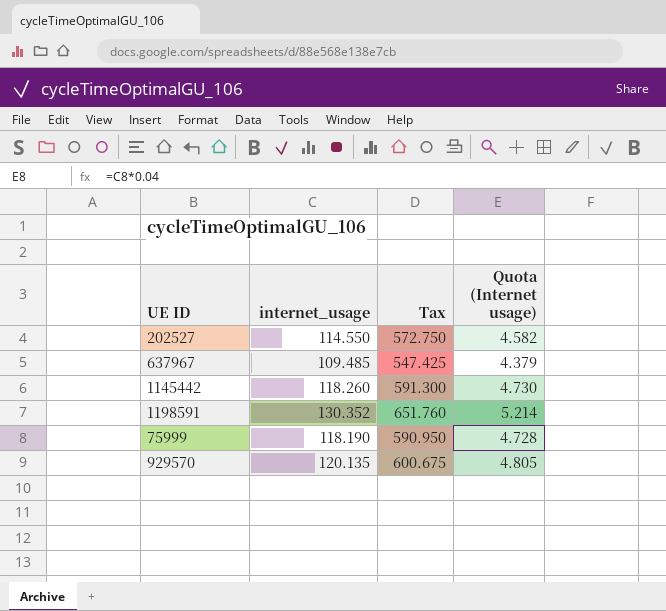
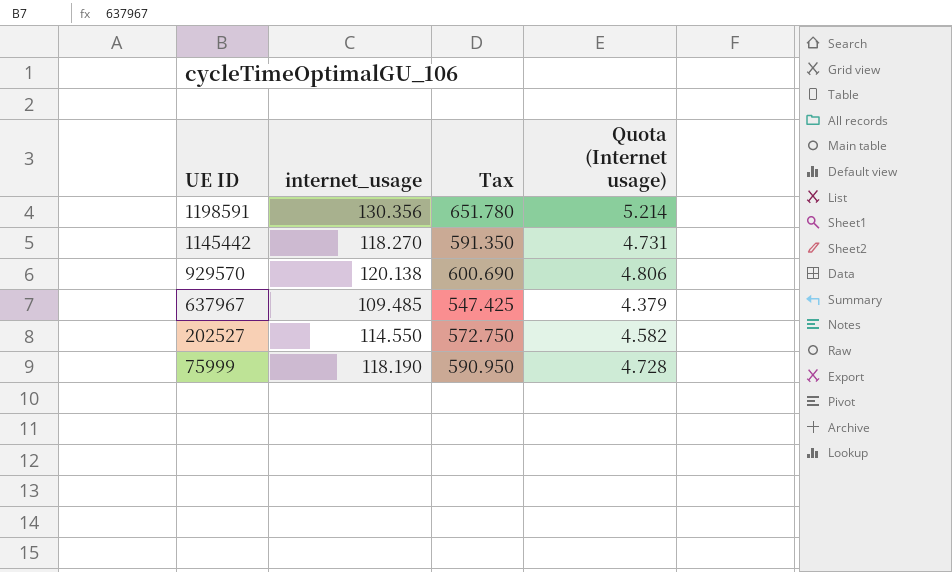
row order: none -> UE ID descending
1198591 | internet_usage: 130.352 -> 130.356
1198591 | Tax: 651.760 -> 651.780
1145442 | internet_usage: 118.260 -> 118.270
1145442 | Tax: 591.300 -> 591.350
1145442 | Quota (Internet usage): 4.730 -> 4.731
929570 | internet_usage: 120.135 -> 120.138
929570 | Tax: 600.675 -> 600.690
929570 | Quota (Internet usage): 4.805 -> 4.806

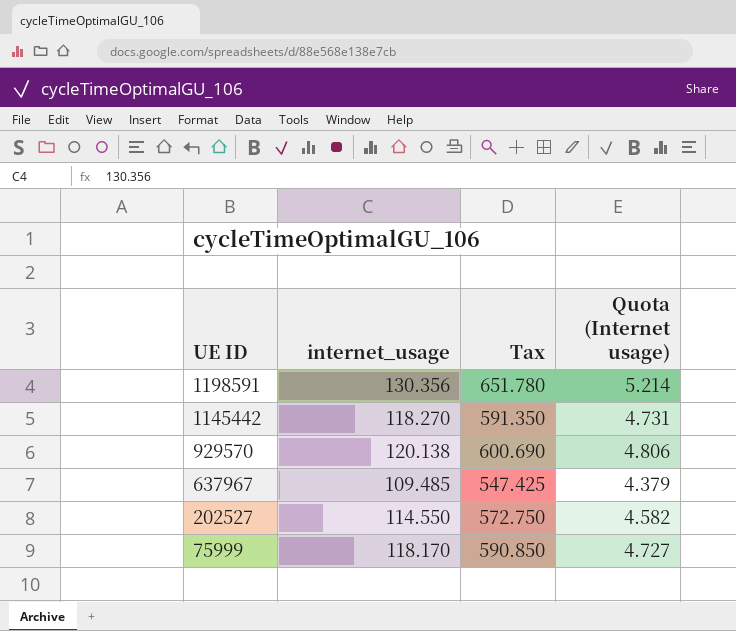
75999 | internet_usage: 118.190 -> 118.170
75999 | Tax: 590.950 -> 590.850
75999 | Quota (Internet usage): 4.728 -> 4.727

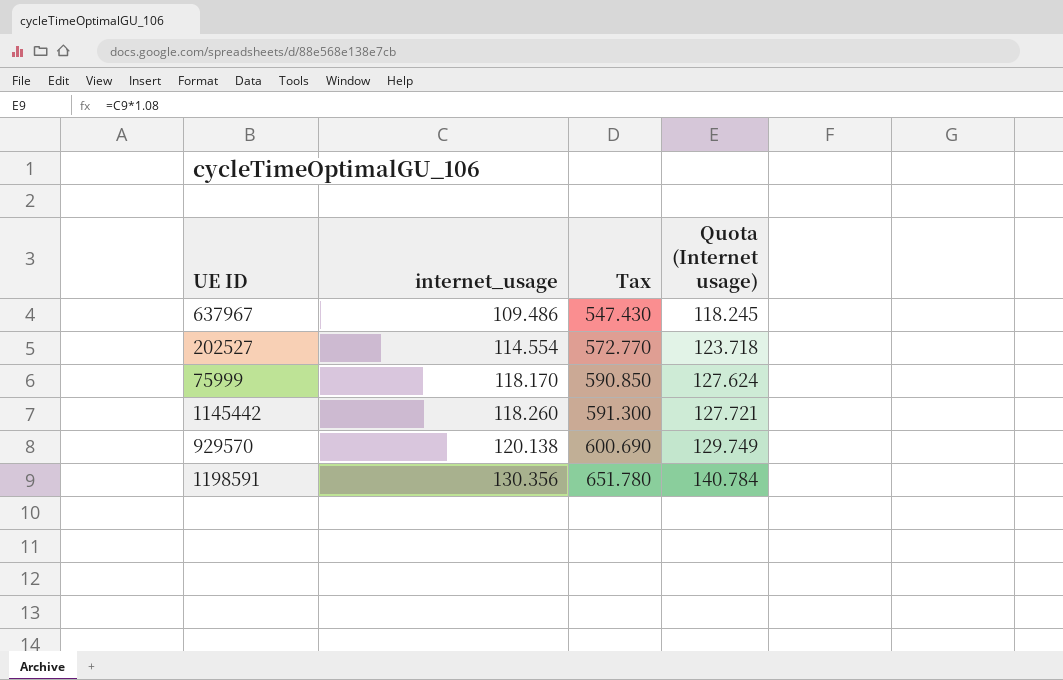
row order: UE ID descending -> internet_usage ascending
column Quota (Internet usage) | formula: [internet_usage] * 0.04 -> [internet_usage] * 1.08
637967 | internet_usage: 109.485 -> 109.486
637967 | Tax: 547.425 -> 547.430
202527 | internet_usage: 114.550 -> 114.554
202527 | Tax: 572.750 -> 572.770
1145442 | internet_usage: 118.270 -> 118.260
1145442 | Tax: 591.350 -> 591.300

